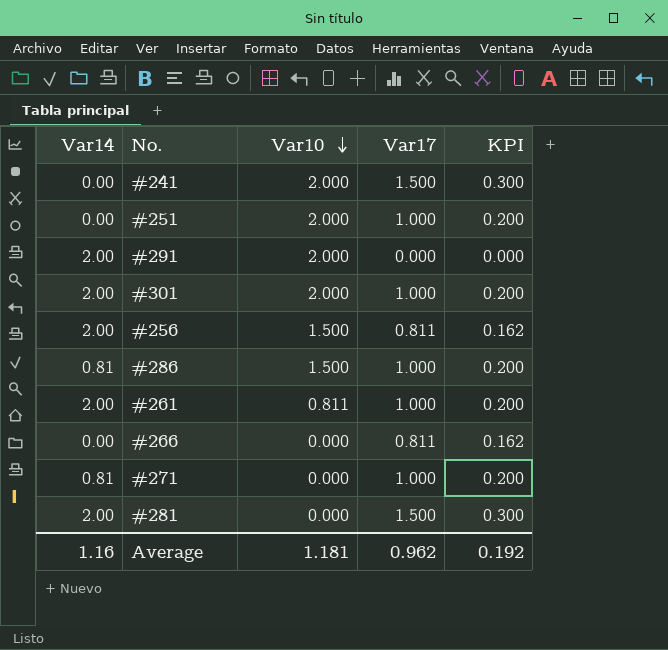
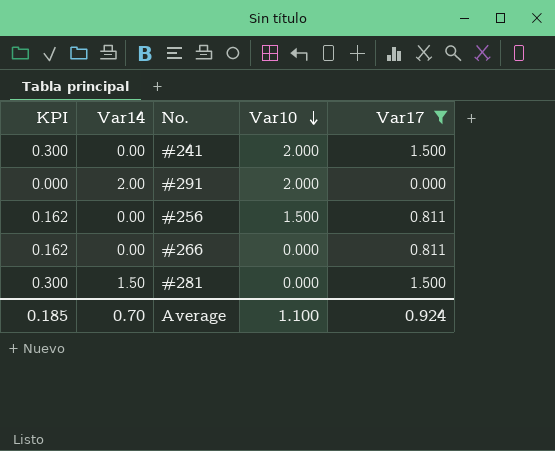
filter: none -> Var17 != 1.000
column KPI | position: 5 -> 1
#256 | Var14: 2.00 -> 0.00
#281 | Var14: 2.00 -> 1.50
Average | KPI: 0.192 -> 0.185
Average | Var14: 1.16 -> 0.70
Average | Var10: 1.181 -> 1.100
Average | Var17: 0.962 -> 0.924

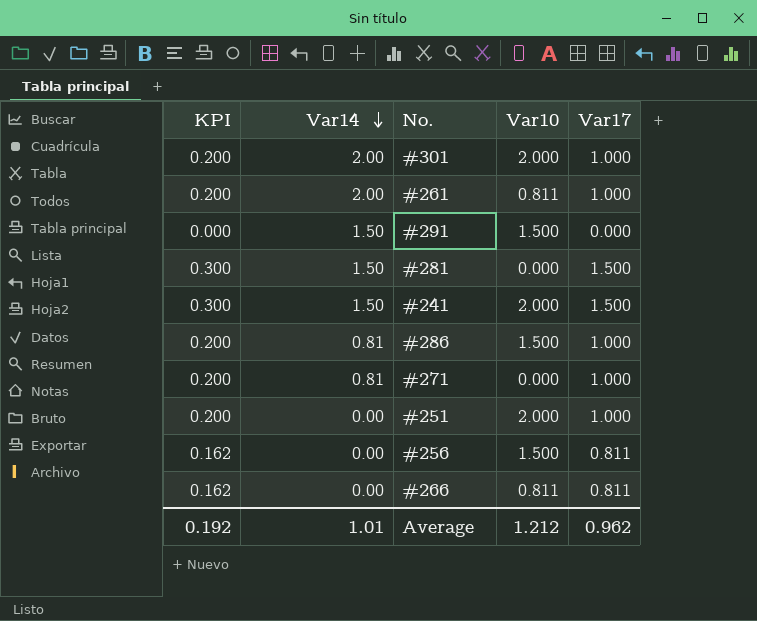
filter: Var17 != 1.000 -> none
row order: Var10 descending -> Var14 descending
#291 | Var14: 2.00 -> 1.50
#291 | Var10: 2.000 -> 1.500
#241 | Var14: 0.00 -> 1.50
#266 | Var10: 0.000 -> 0.811
Average | KPI: 0.185 -> 0.192
Average | Var14: 0.70 -> 1.01
Average | Var10: 1.100 -> 1.212
Average | Var17: 0.924 -> 0.962

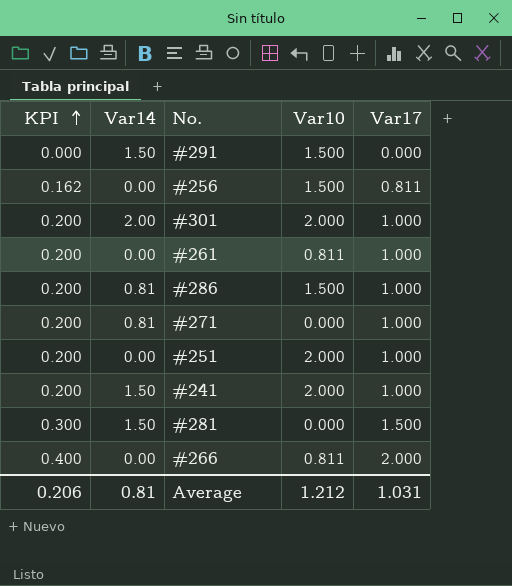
row order: Var14 descending -> KPI ascending
#261 | Var14: 2.00 -> 0.00
#241 | KPI: 0.300 -> 0.200
#241 | Var17: 1.500 -> 1.000
#266 | KPI: 0.162 -> 0.400
#266 | Var17: 0.811 -> 2.000
Average | KPI: 0.192 -> 0.206
Average | Var14: 1.01 -> 0.81
Average | Var17: 0.962 -> 1.031

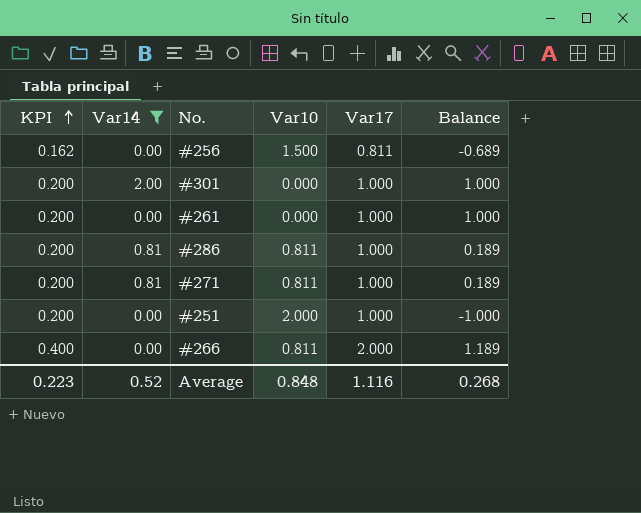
filter: none -> Var14 != 1.50
column Balance | formula: none -> [Var17] - [Var10]
#301 | Var10: 2.000 -> 0.000
#261 | Var10: 0.811 -> 0.000
#286 | Var10: 1.500 -> 0.811
#271 | Var10: 0.000 -> 0.811
Average | KPI: 0.206 -> 0.223
Average | Var14: 0.81 -> 0.52
Average | Var10: 1.212 -> 0.848
Average | Var17: 1.031 -> 1.116

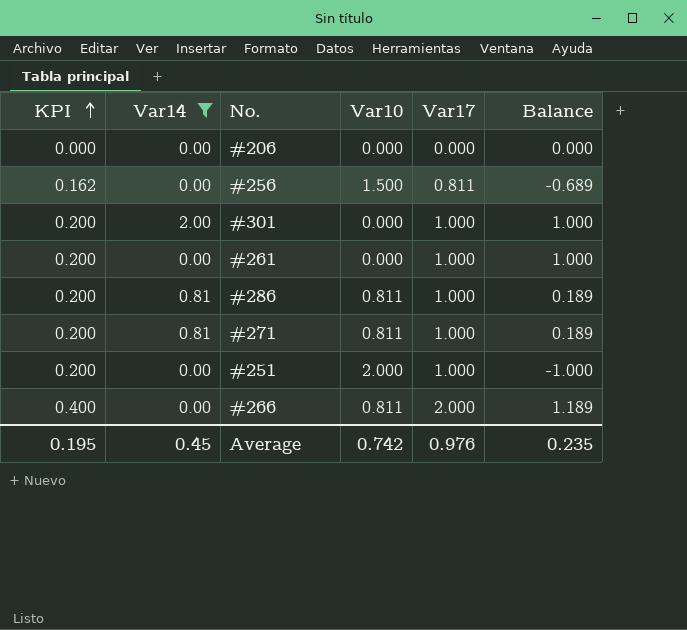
row #206: none -> 0.000 | 0.00 | 0.000 | 0.000 | 0.000
Average | KPI: 0.223 -> 0.195
Average | Var14: 0.52 -> 0.45
Average | Var10: 0.848 -> 0.742
Average | Var17: 1.116 -> 0.976
Average | Balance: 0.268 -> 0.235

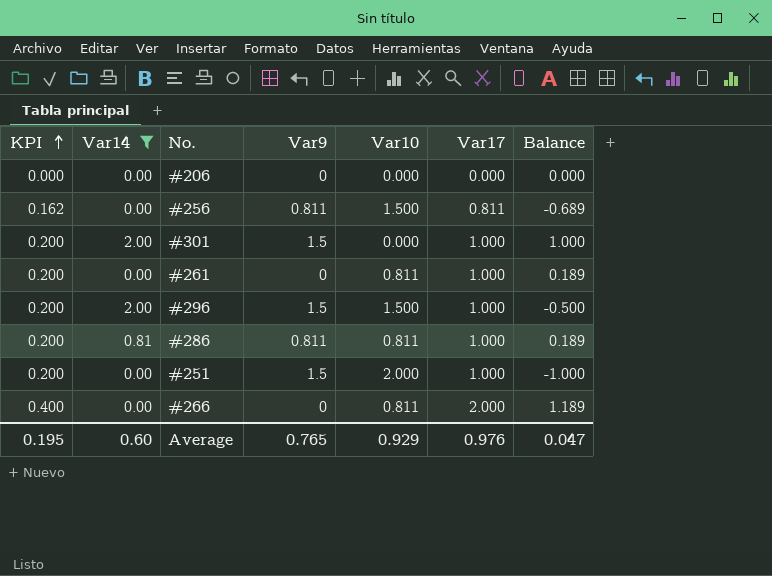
column Var9 | position: none -> 4
row #271: 0.200 | 0.81 | 0.811 | 1.000 | 0.189 -> none
#261 | Var10: 0.000 -> 0.811
#261 | Balance: 1.000 -> 0.189
row #296: none -> 0.200 | 2.00 | 1.5 | 1.500 | 1.000 | -0.500
Average | Var14: 0.45 -> 0.60
Average | Var10: 0.742 -> 0.929
Average | Balance: 0.235 -> 0.047

